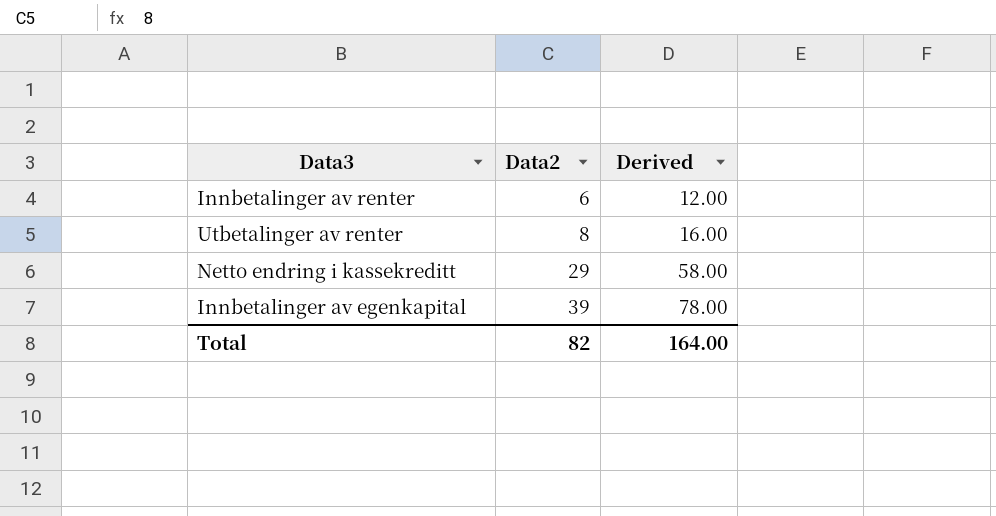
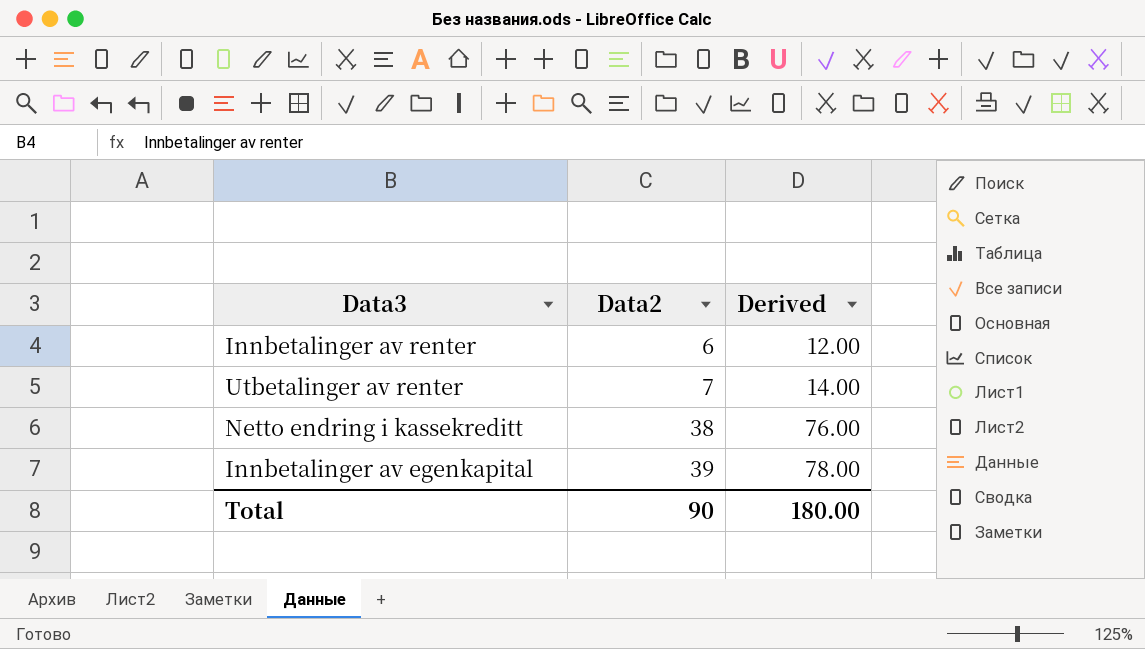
Utbetalinger av renter | Data2: 8 -> 7
Utbetalinger av renter | Derived: 16.00 -> 14.00
Netto endring i kassekreditt | Data2: 29 -> 38
Netto endring i kassekreditt | Derived: 58.00 -> 76.00
Total | Data2: 82 -> 90
Total | Derived: 164.00 -> 180.00

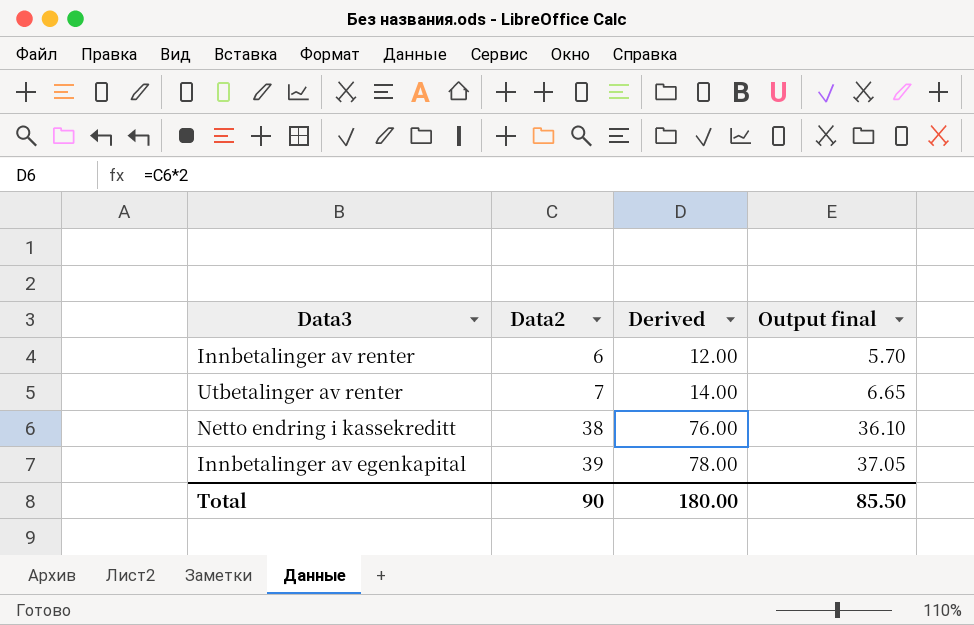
column Output final | formula: none -> [Data2] * 0.95

